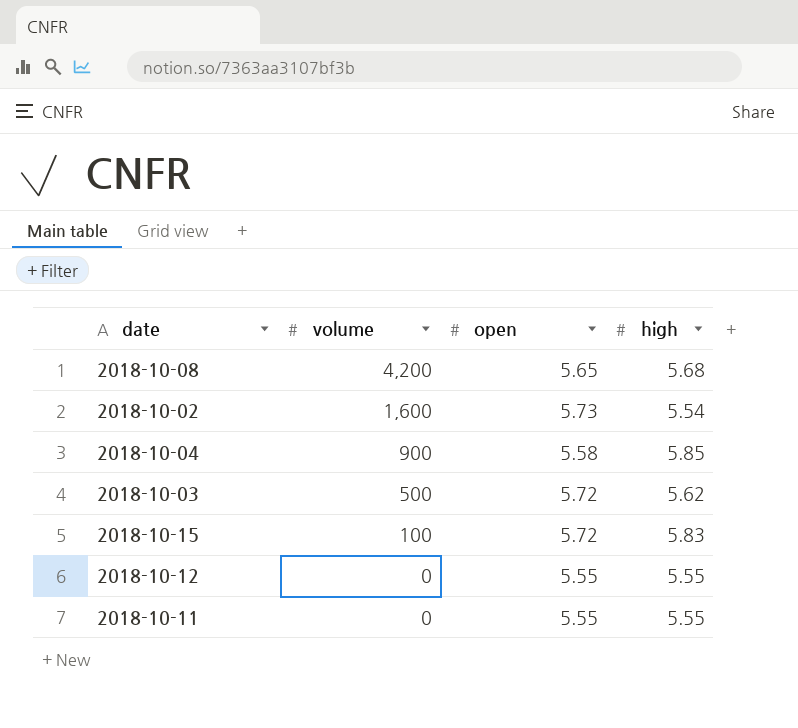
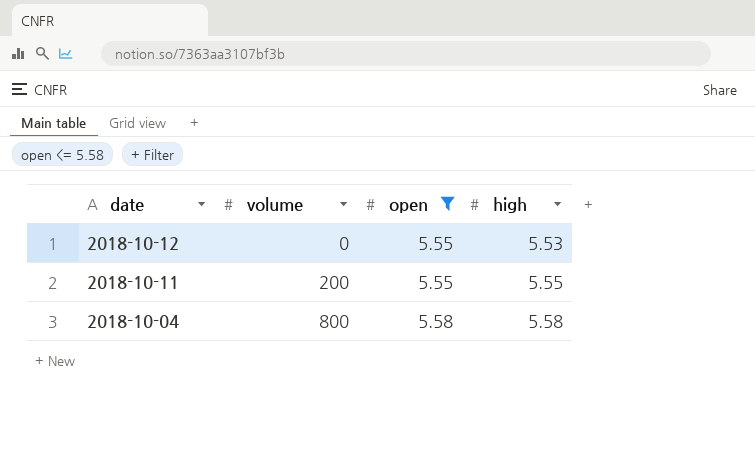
filter: none -> open <= 5.58
row order: volume descending -> date descending
2018-10-12 | high: 5.55 -> 5.53
2018-10-11 | volume: 0 -> 200
2018-10-04 | volume: 900 -> 800
2018-10-04 | high: 5.85 -> 5.58

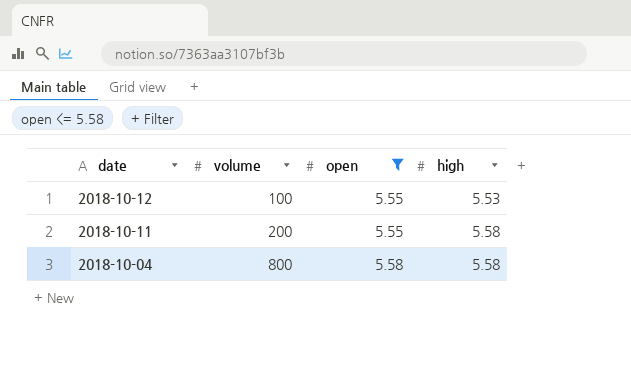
2018-10-12 | volume: 0 -> 100
2018-10-11 | high: 5.55 -> 5.58

